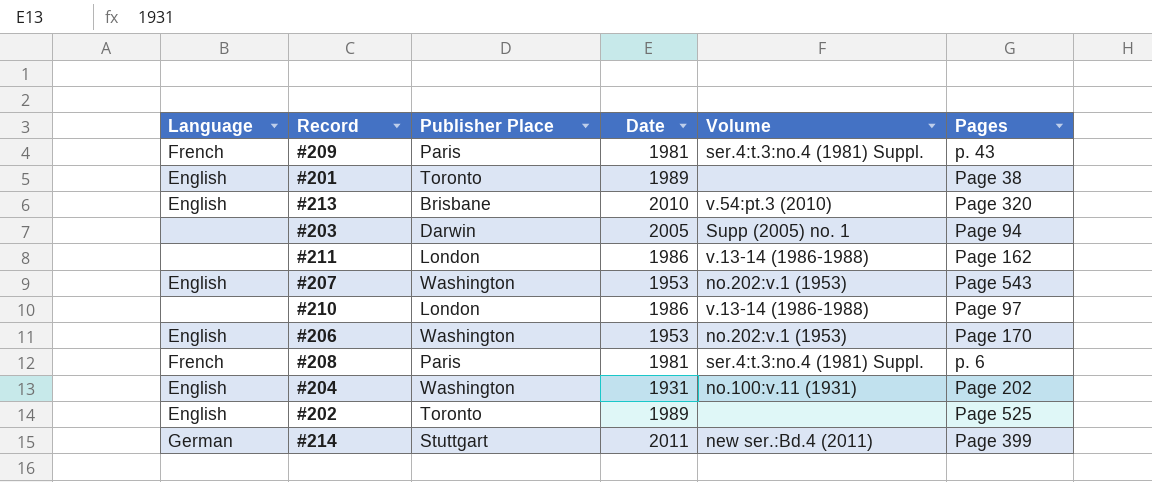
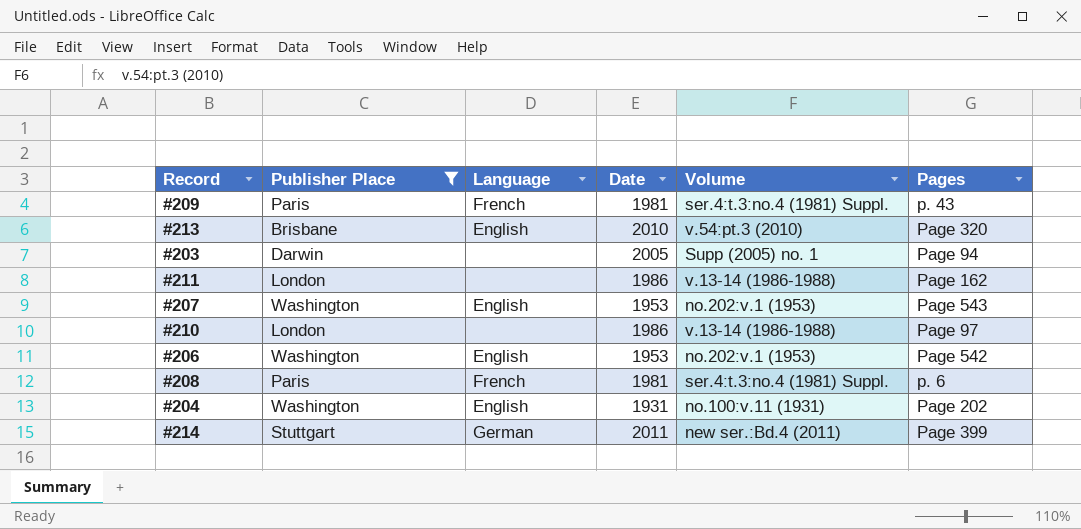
filter: none -> Publisher Place != Toronto
column Language | position: 1 -> 3
#206 | Pages: Page 170 -> Page 542

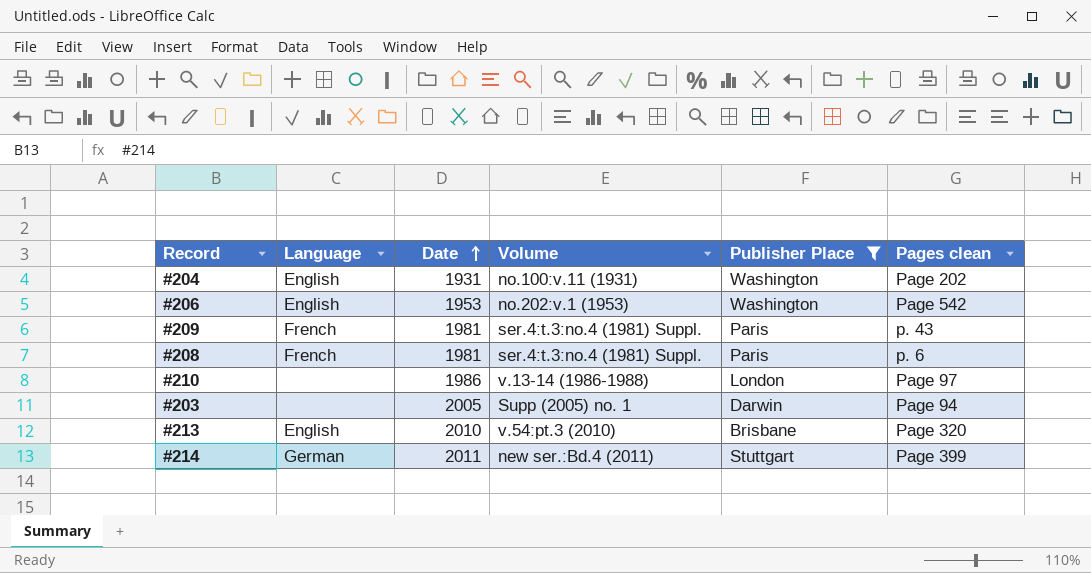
row order: none -> Date ascending
column Publisher Place | position: 2 -> 5
column name: Pages -> Pages clean
row #211: London | none | 1986 | v.13-14 (1986-1988) | Page 162 -> none
row #207: Washington | English | 1953 | no.202:v.1 (1953) | Page 543 -> none

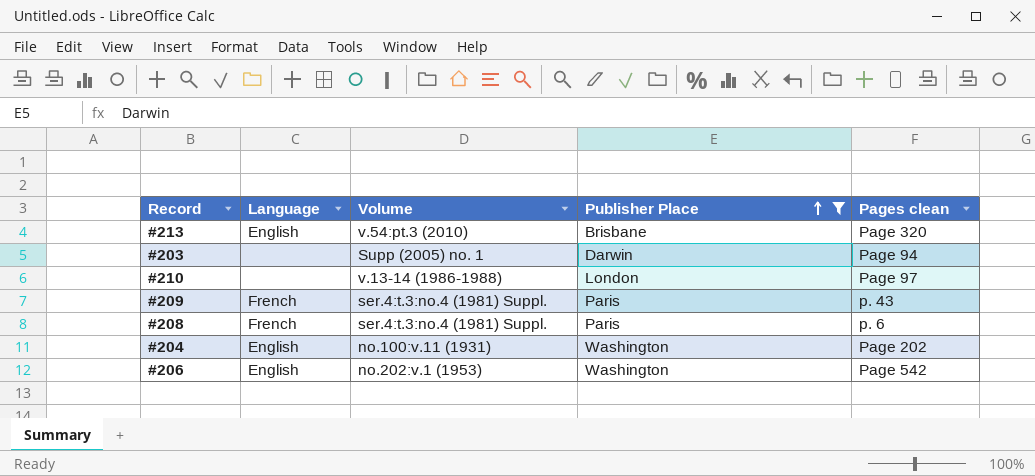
row order: Date ascending -> Publisher Place ascending
column Date | position: 3 -> none
row #214: German | 2011 | new ser.:Bd.4 (2011) | Stuttgart | Page 399 -> none

